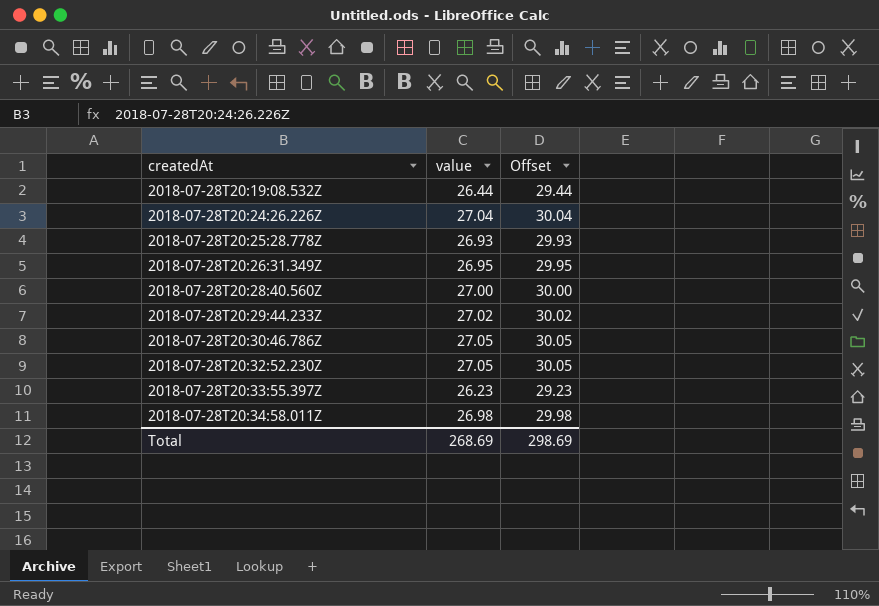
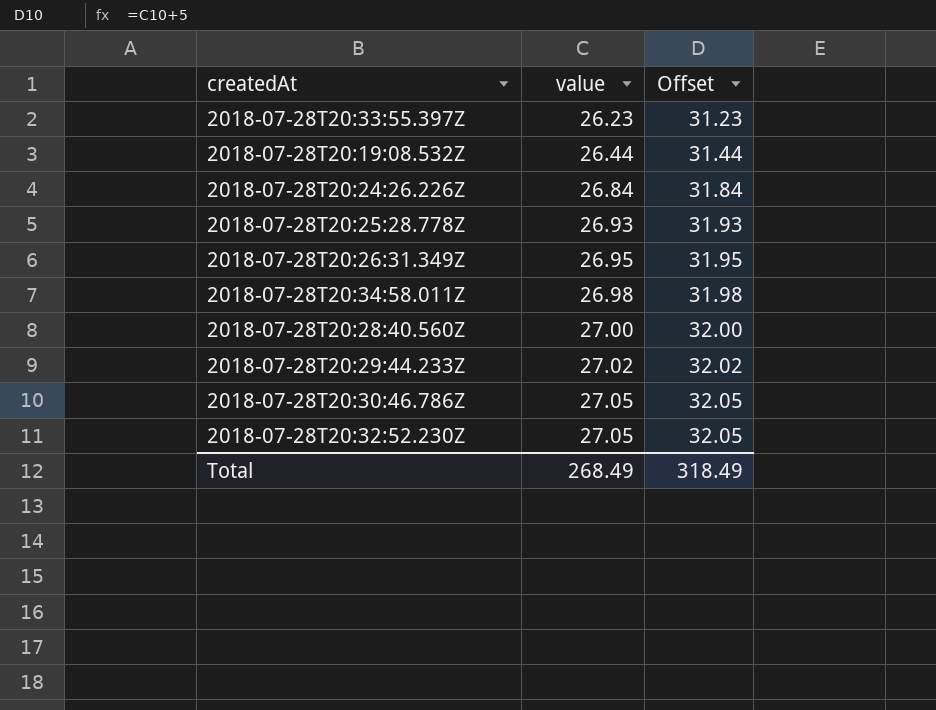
row order: createdAt ascending -> value ascending
column Offset | formula: [value] + 3 -> [value] + 5
2018-07-28T20:24:26.226Z | value: 27.04 -> 26.84
Total | value: 268.69 -> 268.49
Total | Offset: 298.69 -> 318.49

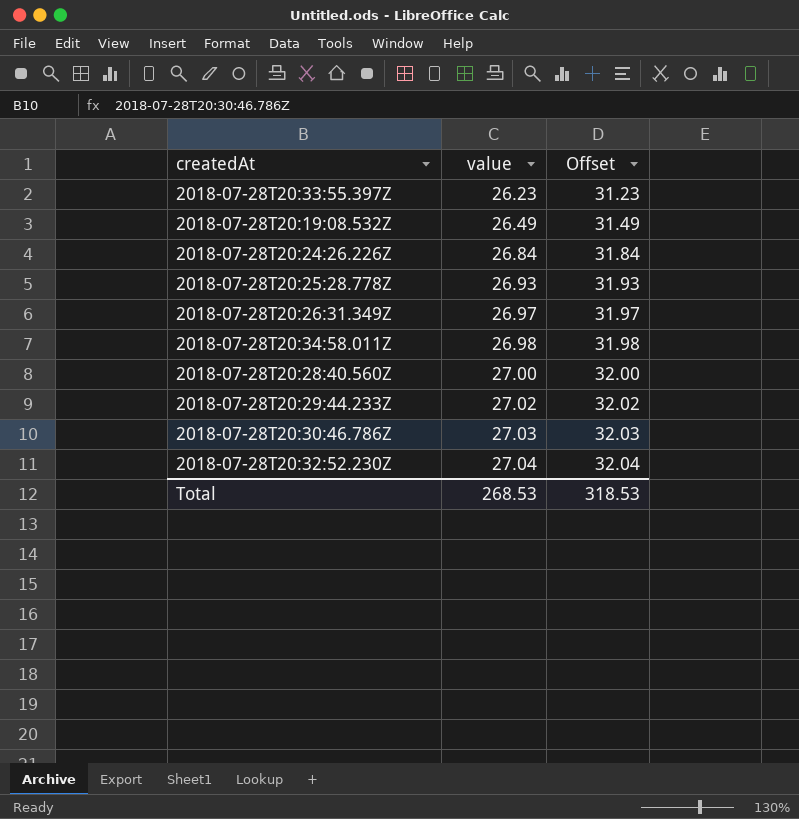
2018-07-28T20:19:08.532Z | value: 26.44 -> 26.49
2018-07-28T20:19:08.532Z | Offset: 31.44 -> 31.49
2018-07-28T20:26:31.349Z | value: 26.95 -> 26.97
2018-07-28T20:26:31.349Z | Offset: 31.95 -> 31.97
2018-07-28T20:30:46.786Z | value: 27.05 -> 27.03
2018-07-28T20:30:46.786Z | Offset: 32.05 -> 32.03
2018-07-28T20:32:52.230Z | value: 27.05 -> 27.04
2018-07-28T20:32:52.230Z | Offset: 32.05 -> 32.04
Total | value: 268.49 -> 268.53
Total | Offset: 318.49 -> 318.53

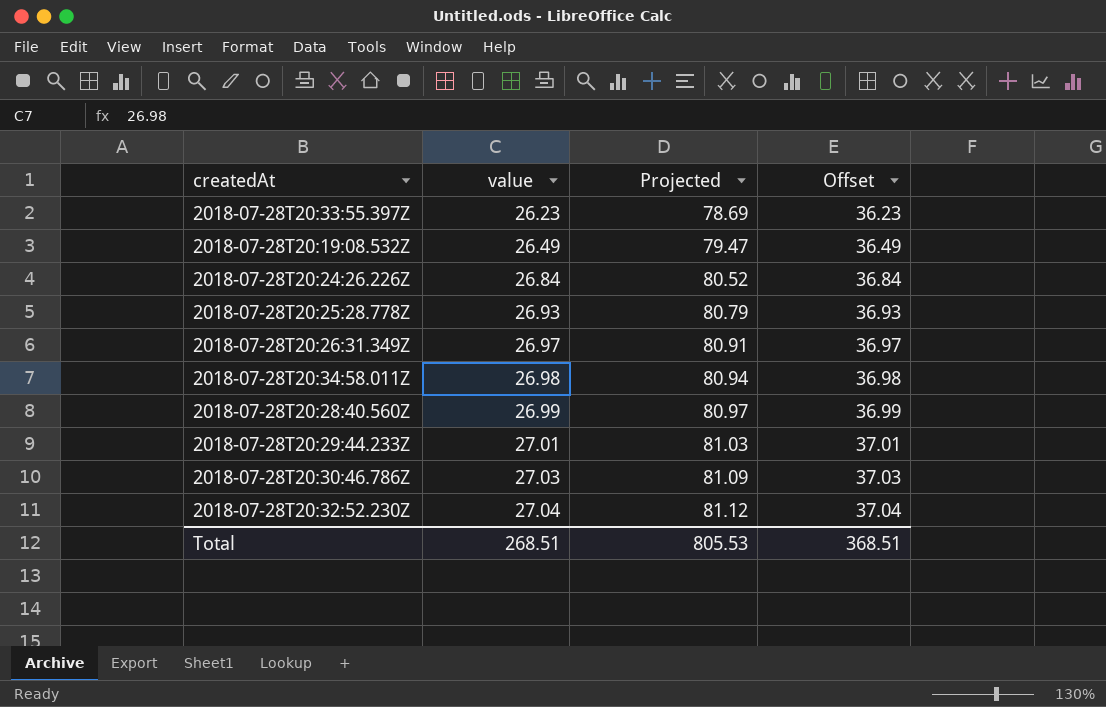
column Projected | formula: none -> [value] * 3
column Offset | formula: [value] + 5 -> [value] + 10
2018-07-28T20:28:40.560Z | value: 27.00 -> 26.99
2018-07-28T20:29:44.233Z | value: 27.02 -> 27.01
Total | value: 268.53 -> 268.51
Total | Offset: 318.53 -> 368.51

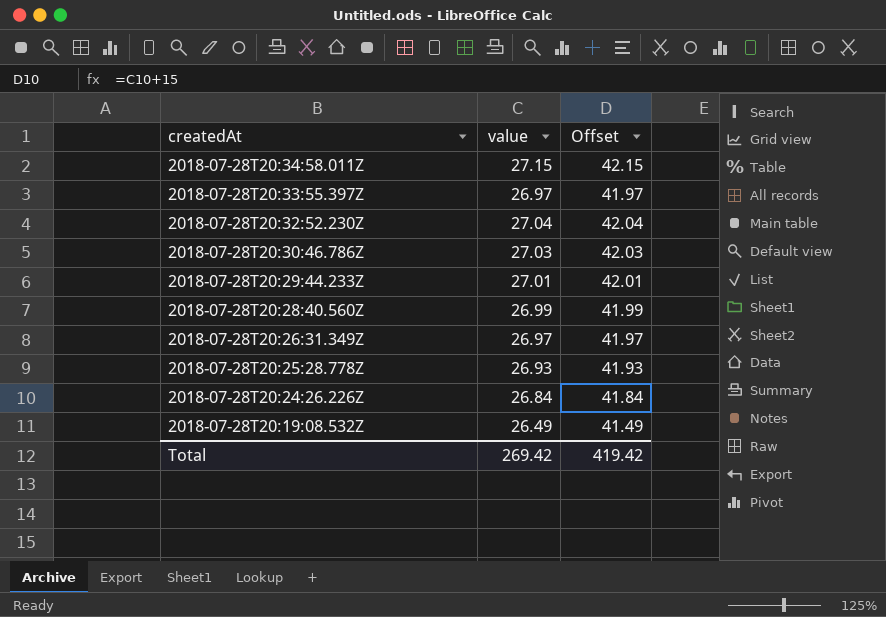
row order: value ascending -> createdAt descending
column Projected | formula: [value] * 3 -> none
column Offset | formula: [value] + 10 -> [value] + 15
2018-07-28T20:34:58.011Z | value: 26.98 -> 27.15
2018-07-28T20:33:55.397Z | value: 26.23 -> 26.97
Total | value: 268.51 -> 269.42
Total | Offset: 368.51 -> 419.42

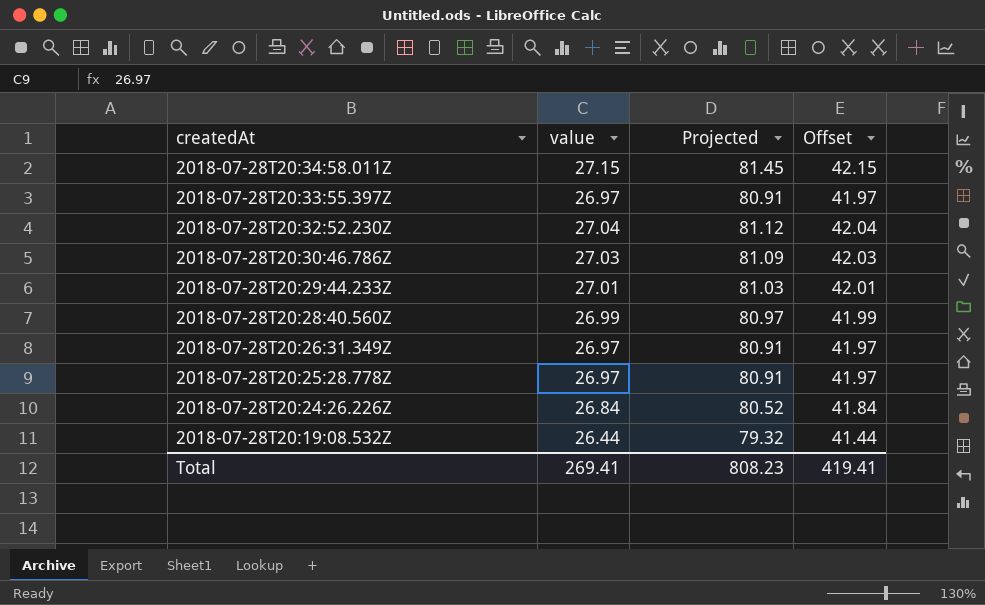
column Projected | formula: none -> [value] * 3
2018-07-28T20:25:28.778Z | value: 26.93 -> 26.97
2018-07-28T20:25:28.778Z | Offset: 41.93 -> 41.97
2018-07-28T20:19:08.532Z | value: 26.49 -> 26.44
2018-07-28T20:19:08.532Z | Offset: 41.49 -> 41.44
Total | value: 269.42 -> 269.41
Total | Offset: 419.42 -> 419.41

